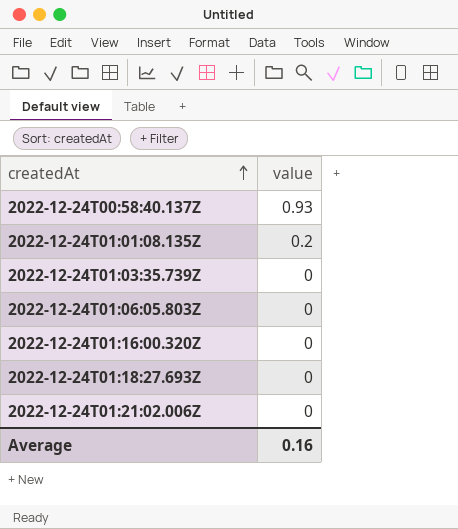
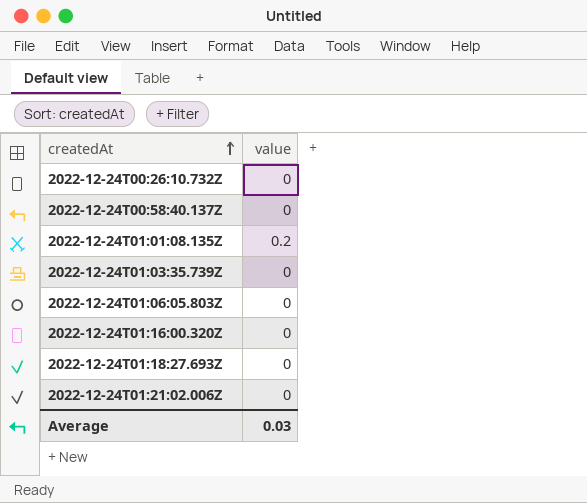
row 2022-12-24T00:26:10.732Z: none -> 0
2022-12-24T00:58:40.137Z | value: 0.93 -> 0
Average | value: 0.16 -> 0.03

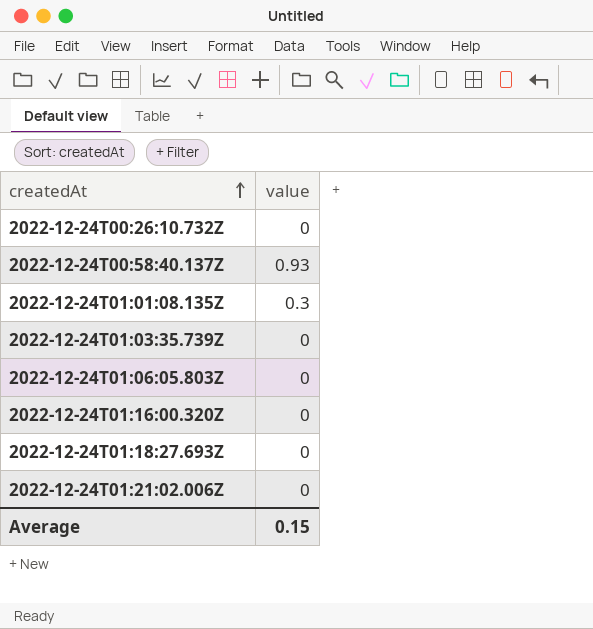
2022-12-24T00:58:40.137Z | value: 0 -> 0.93
2022-12-24T01:01:08.135Z | value: 0.2 -> 0.3
Average | value: 0.03 -> 0.15

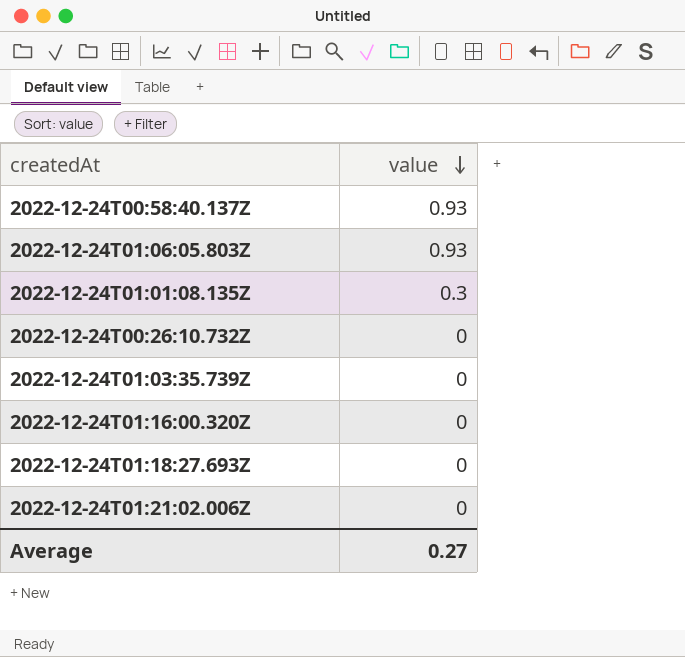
row order: createdAt ascending -> value descending
2022-12-24T01:06:05.803Z | value: 0 -> 0.93
Average | value: 0.15 -> 0.27

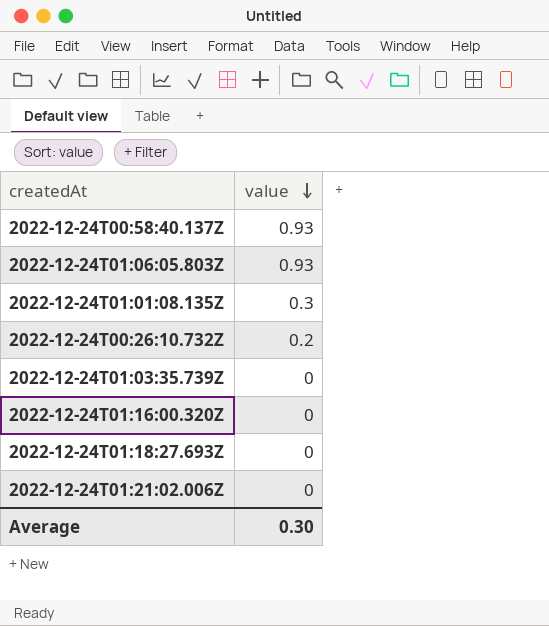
2022-12-24T00:26:10.732Z | value: 0 -> 0.2
Average | value: 0.27 -> 0.30

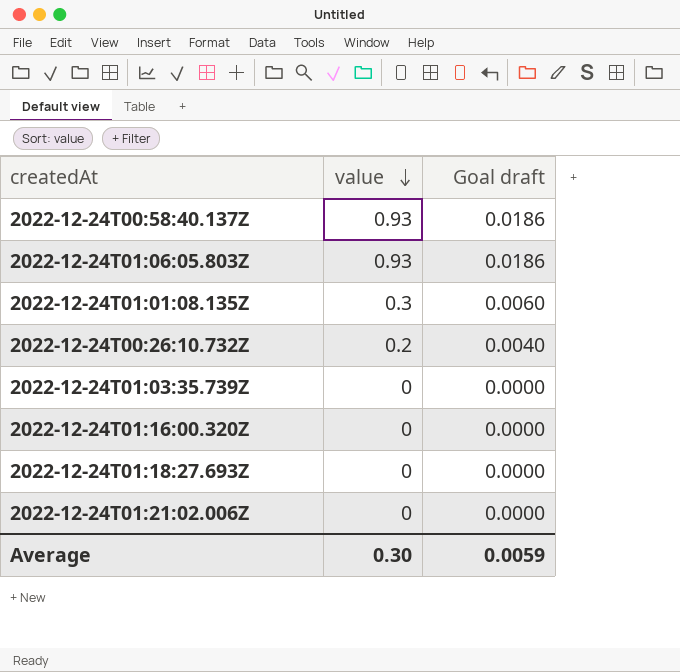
column Goal draft | formula: none -> [value] * 0.02

